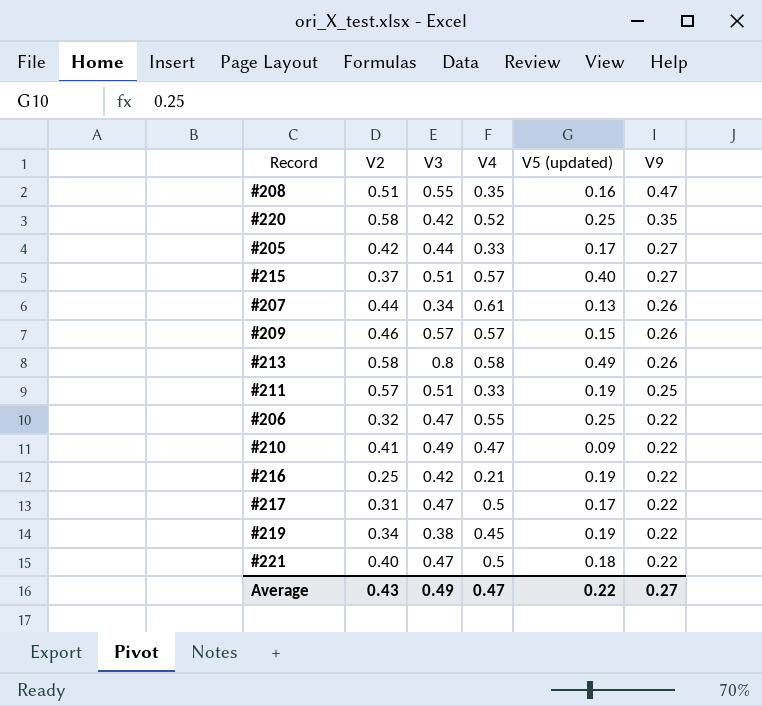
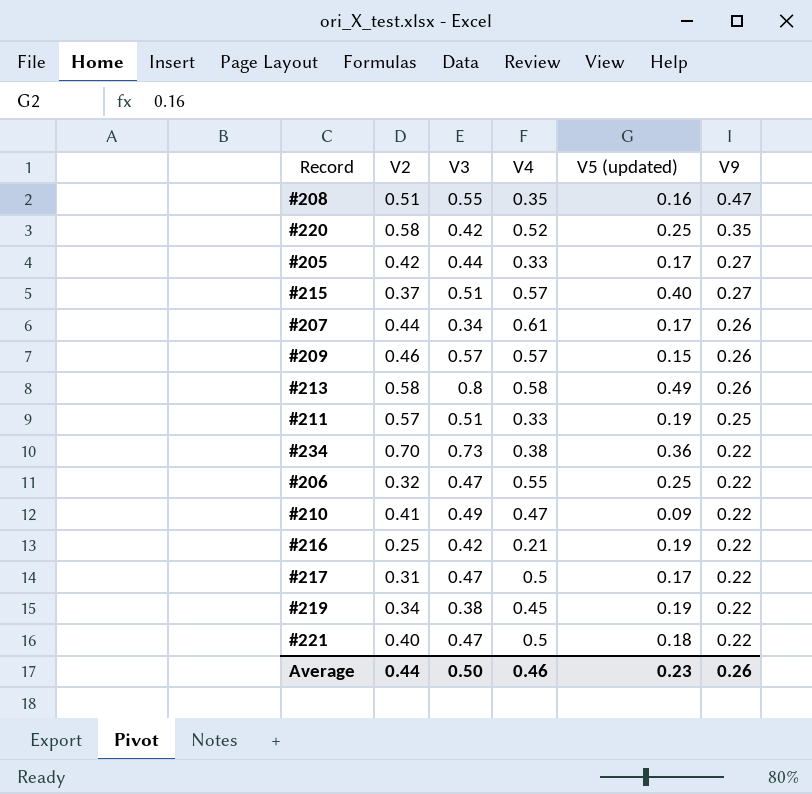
#207 | V5 (updated): 0.13 -> 0.17
row #234: none -> 0.70 | 0.73 | 0.38 | 0.36 | 0.22
Average | V2: 0.43 -> 0.44
Average | V3: 0.49 -> 0.50
Average | V4: 0.47 -> 0.46
Average | V5 (updated): 0.22 -> 0.23
Average | V9: 0.27 -> 0.26

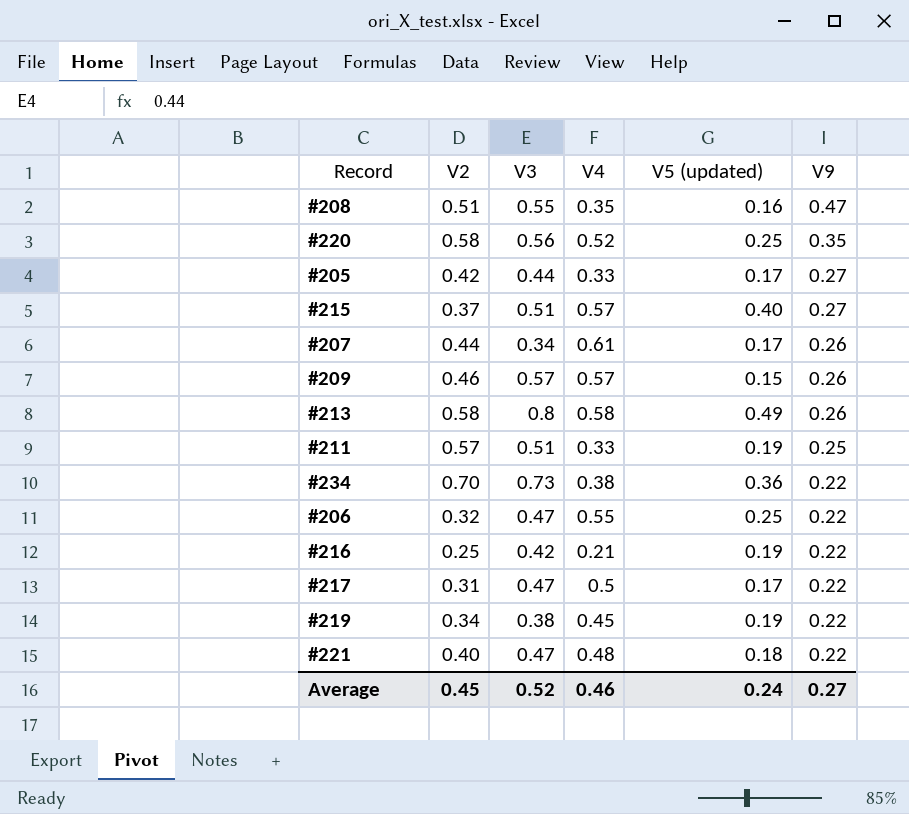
row #210: 0.41 | 0.49 | 0.47 | 0.09 | 0.22 -> none
#220 | V3: 0.42 -> 0.56
#221 | V4: 0.5 -> 0.48
Average | V2: 0.44 -> 0.45
Average | V3: 0.50 -> 0.52
Average | V5 (updated): 0.23 -> 0.24
Average | V9: 0.26 -> 0.27

